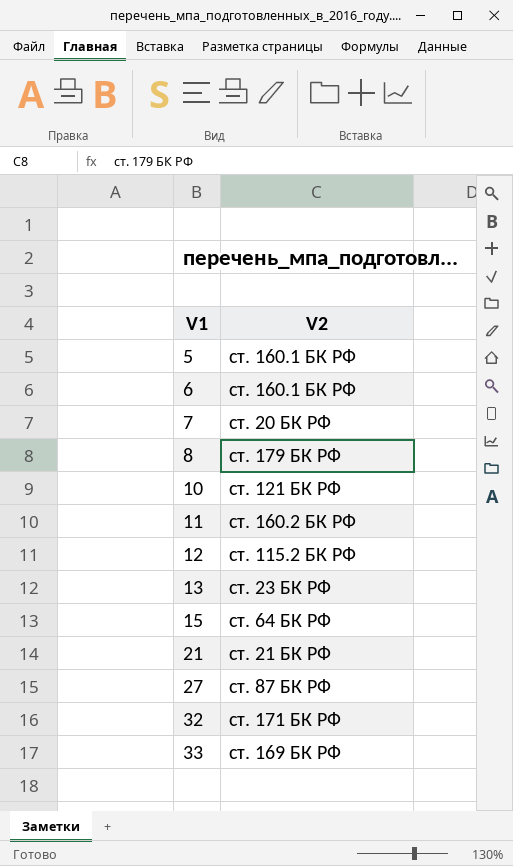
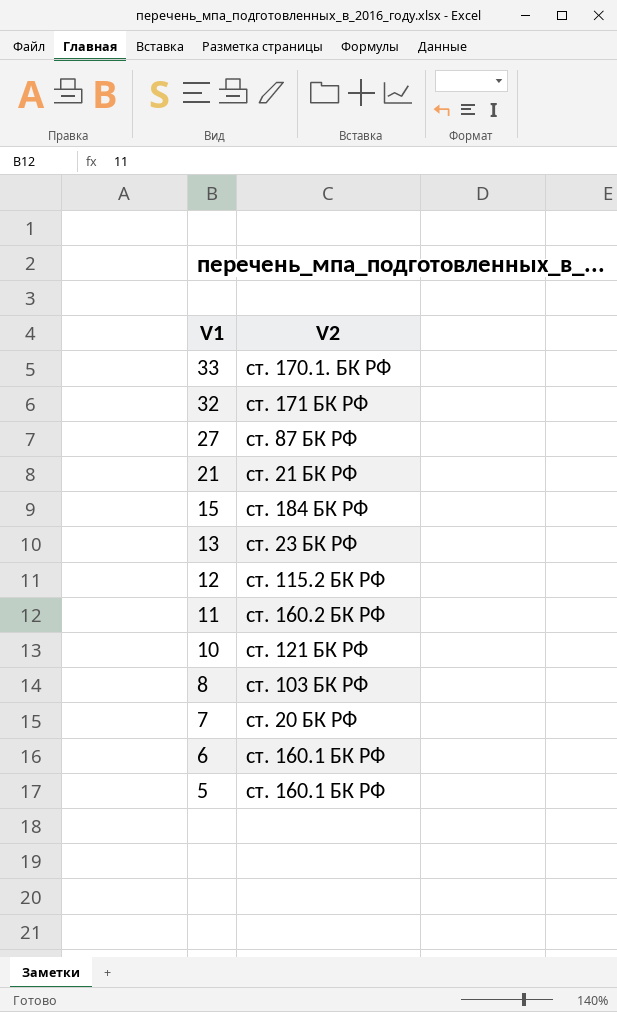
row order: V1 ascending -> V1 descending
33 | V2: ст. 169 БК РФ -> ст. 170.1. БК РФ
15 | V2: ст. 64 БК РФ -> ст. 184 БК РФ
8 | V2: ст. 179 БК РФ -> ст. 103 БК РФ

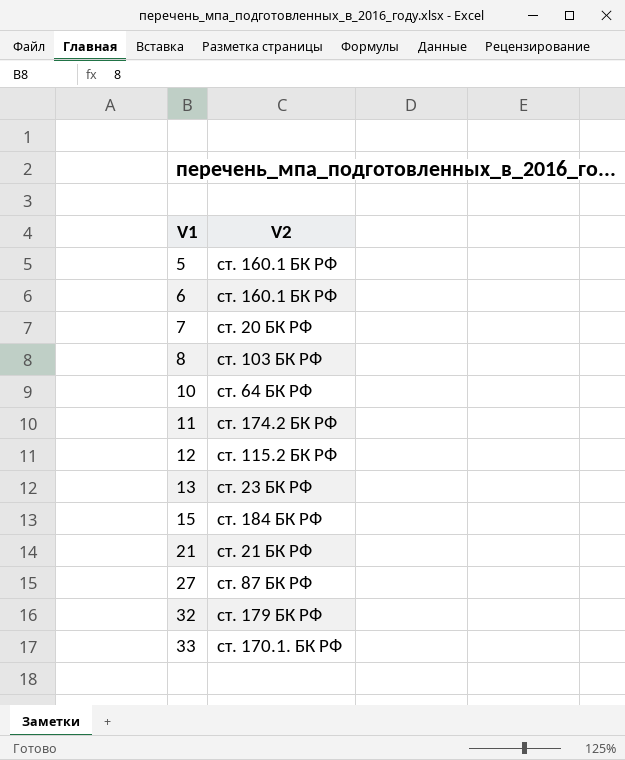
row order: V1 descending -> V1 ascending
10 | V2: ст. 121 БК РФ -> ст. 64 БК РФ
11 | V2: ст. 160.2 БК РФ -> ст. 174.2 БК РФ
32 | V2: ст. 171 БК РФ -> ст. 179 БК РФ

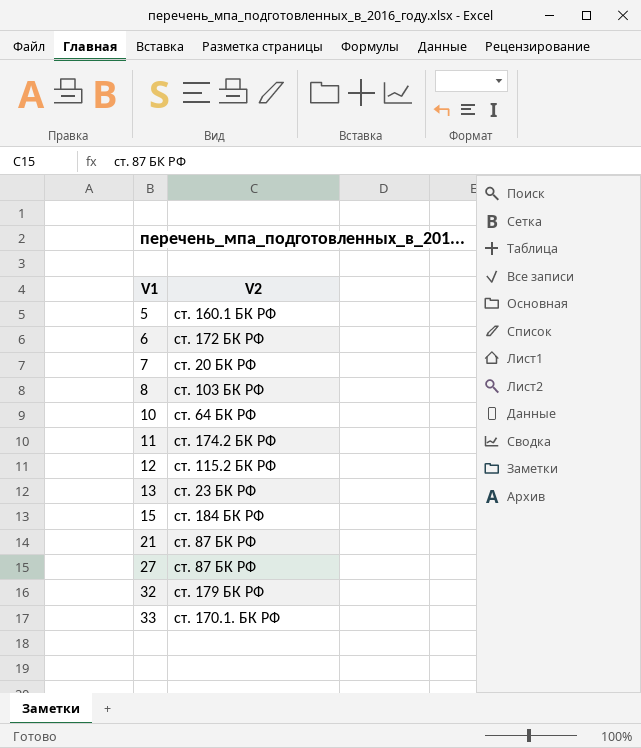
6 | V2: ст. 160.1 БК РФ -> ст. 172 БК РФ
21 | V2: ст. 21 БК РФ -> ст. 87 БК РФ

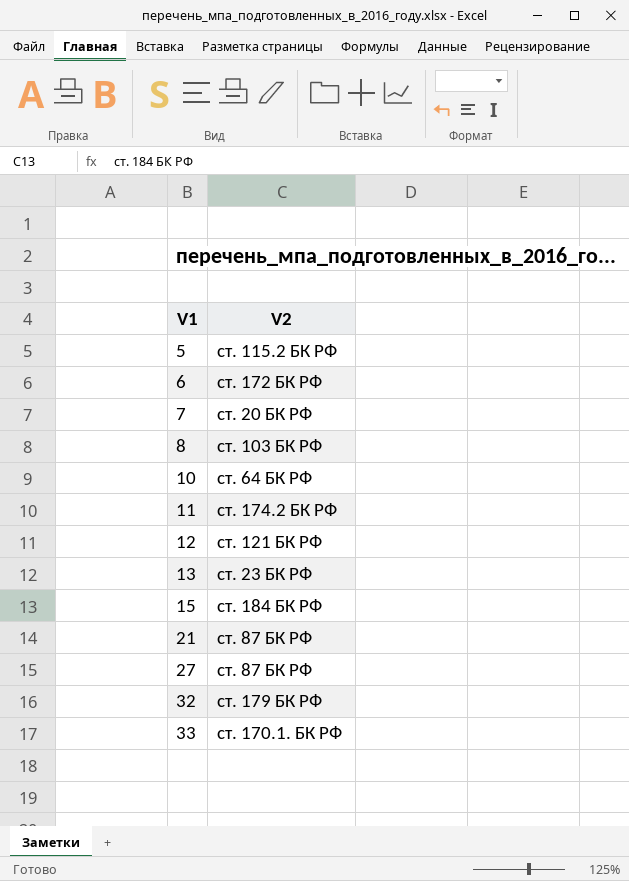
5 | V2: ст. 160.1 БК РФ -> ст. 115.2 БК РФ
12 | V2: ст. 115.2 БК РФ -> ст. 121 БК РФ

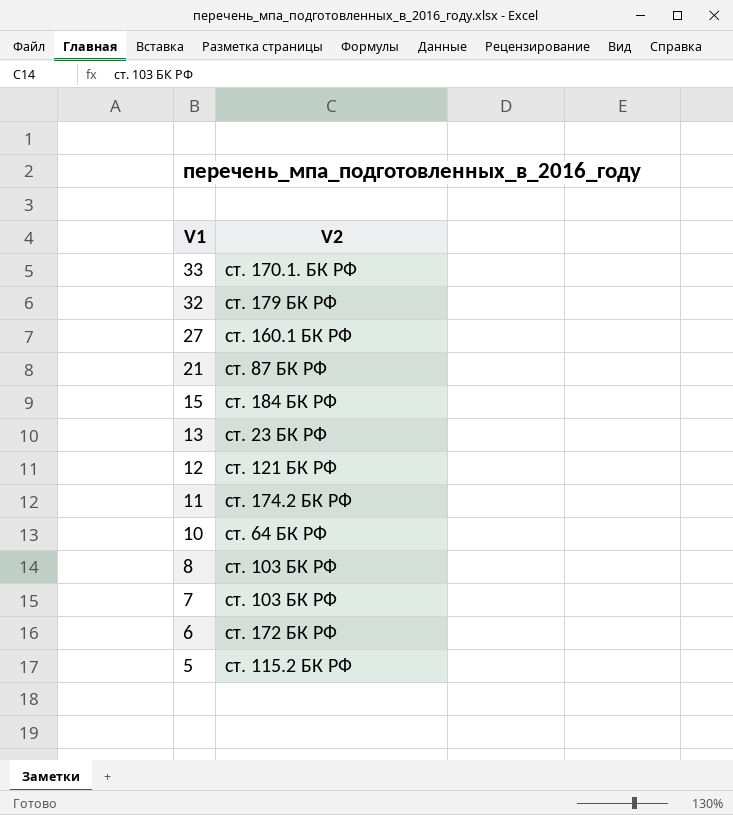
row order: V1 ascending -> V1 descending
27 | V2: ст. 87 БК РФ -> ст. 160.1 БК РФ
7 | V2: ст. 20 БК РФ -> ст. 103 БК РФ

